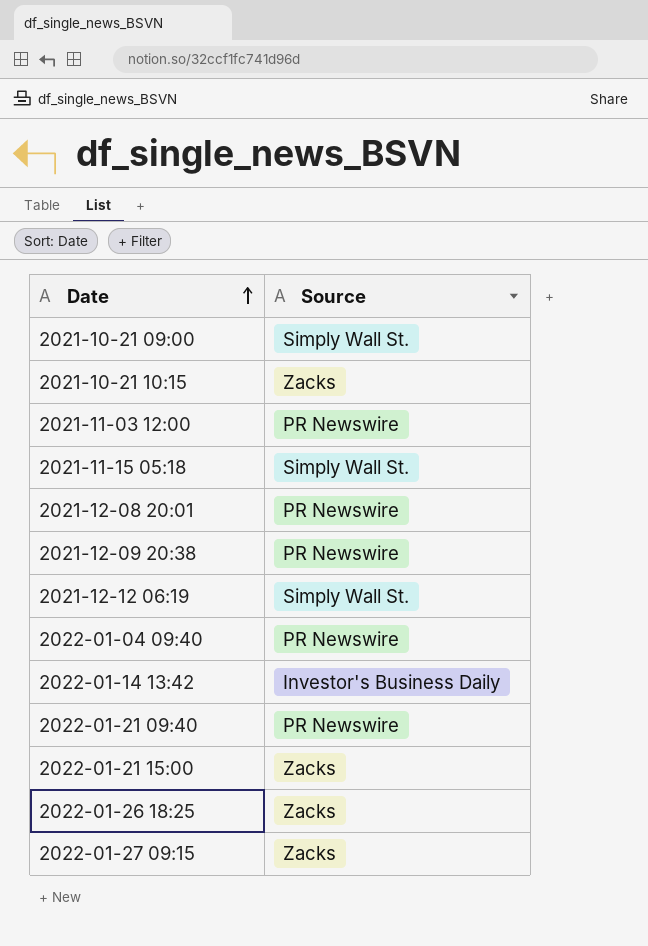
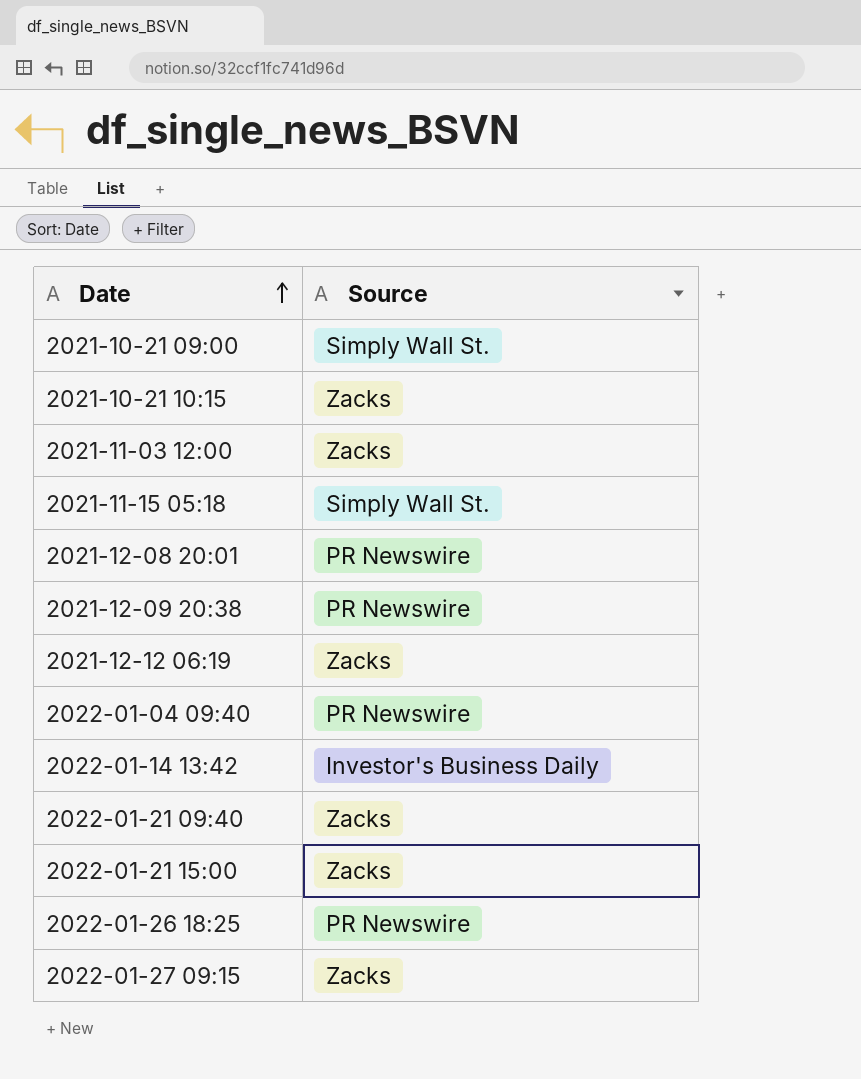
2021-11-03 12:00 | Source: PR Newswire -> Zacks
2021-12-12 06:19 | Source: Simply Wall St. -> Zacks
2022-01-21 09:40 | Source: PR Newswire -> Zacks
2022-01-26 18:25 | Source: Zacks -> PR Newswire

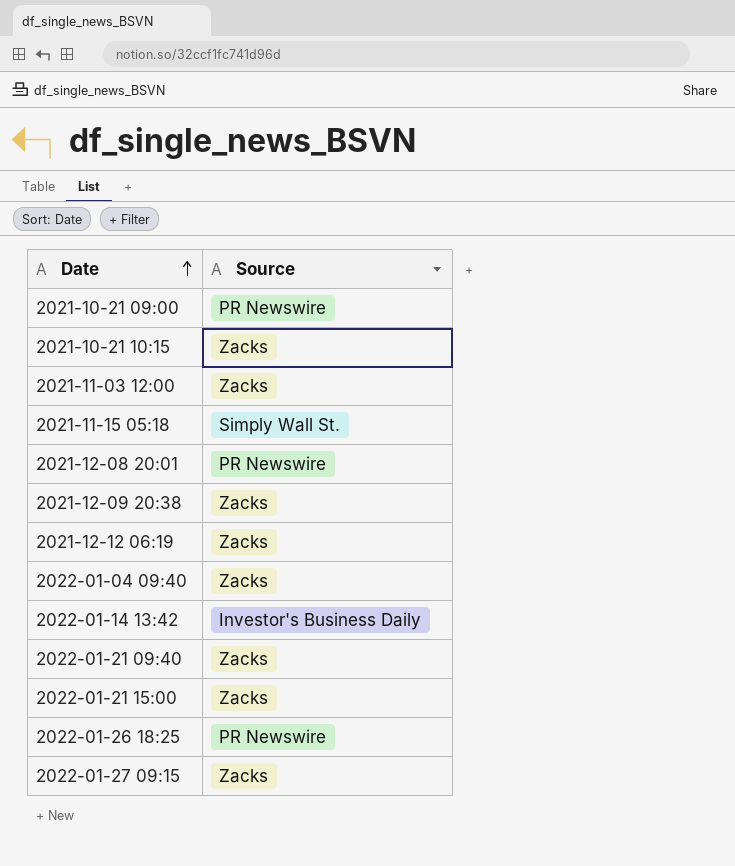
2021-10-21 09:00 | Source: Simply Wall St. -> PR Newswire
2021-12-09 20:38 | Source: PR Newswire -> Zacks
2022-01-04 09:40 | Source: PR Newswire -> Zacks

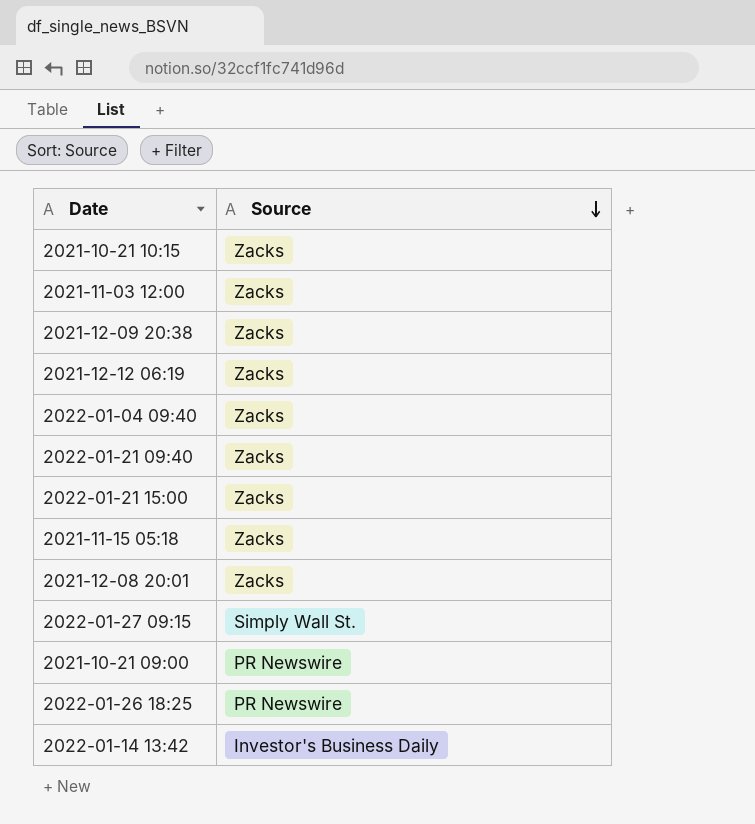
row order: Date ascending -> Source descending
2021-11-15 05:18 | Source: Simply Wall St. -> Zacks
2021-12-08 20:01 | Source: PR Newswire -> Zacks
2022-01-27 09:15 | Source: Zacks -> Simply Wall St.

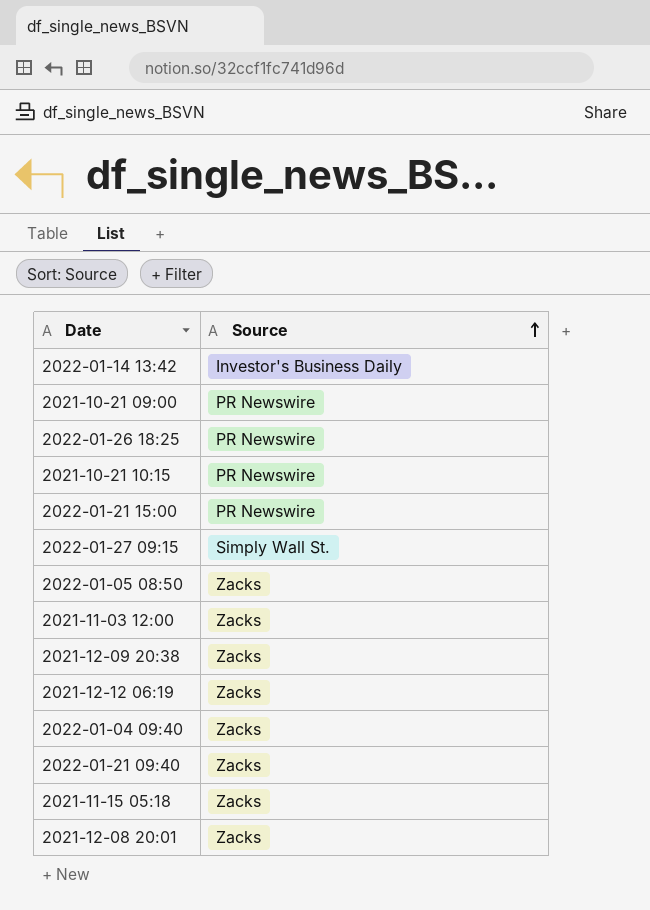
row order: Source descending -> Source ascending
2021-10-21 10:15 | Source: Zacks -> PR Newswire
2022-01-21 15:00 | Source: Zacks -> PR Newswire
row 2022-01-05 08:50: none -> Zacks

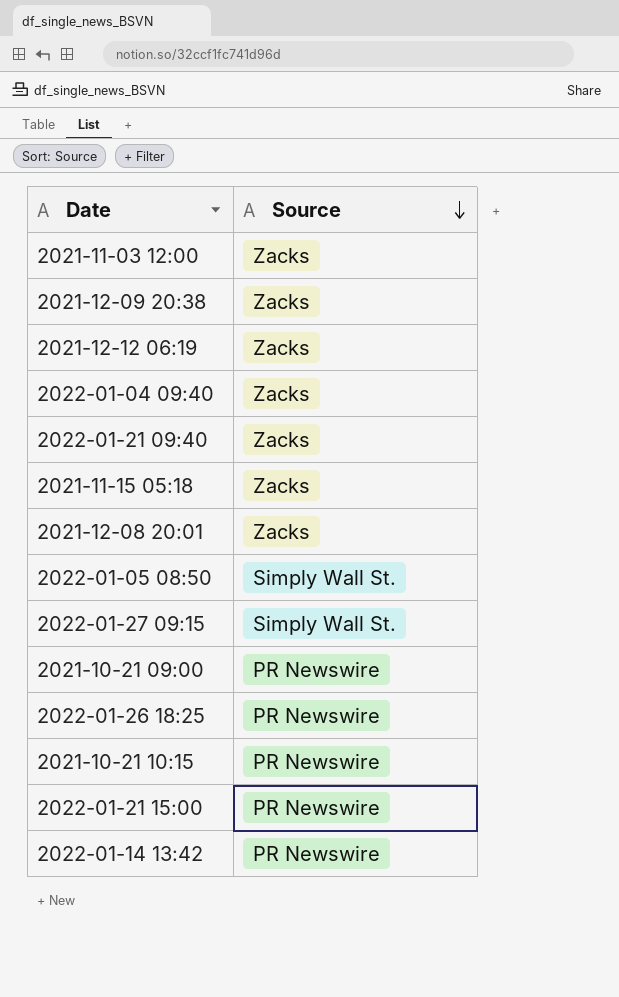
row order: Source ascending -> Source descending
2022-01-05 08:50 | Source: Zacks -> Simply Wall St.
2022-01-14 13:42 | Source: Investor's Business Daily -> PR Newswire

